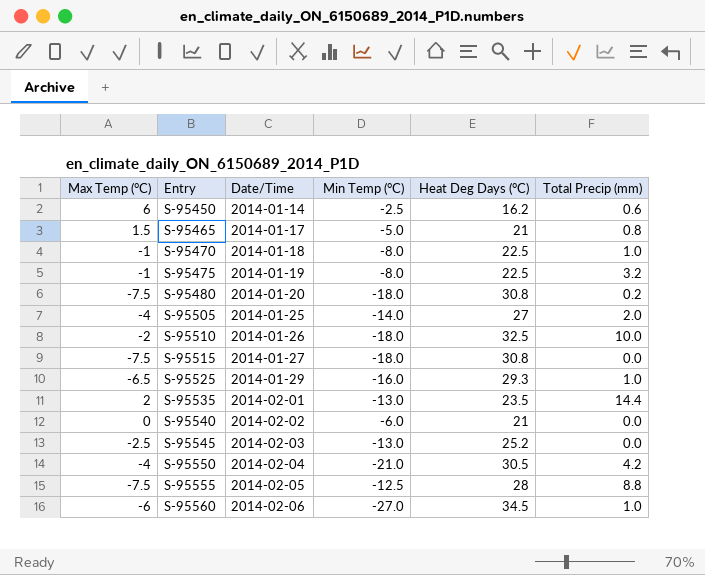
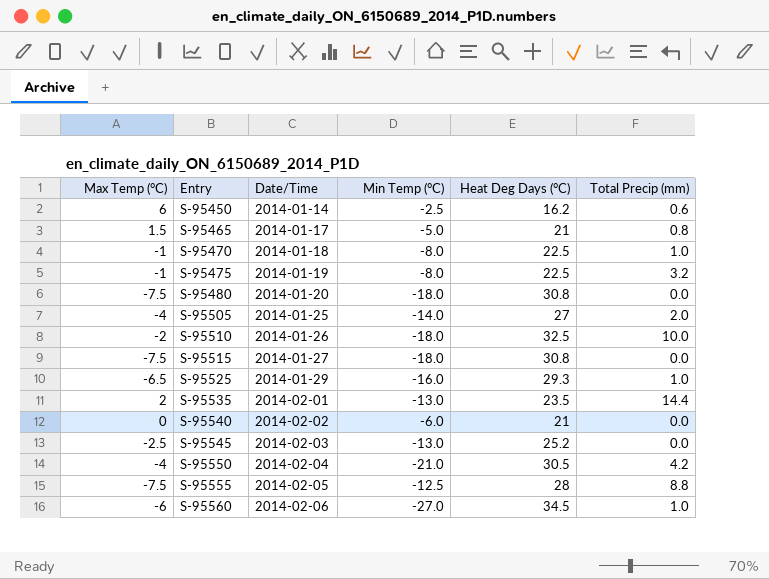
S-95480 | Total Precip (mm): 0.2 -> 0.0

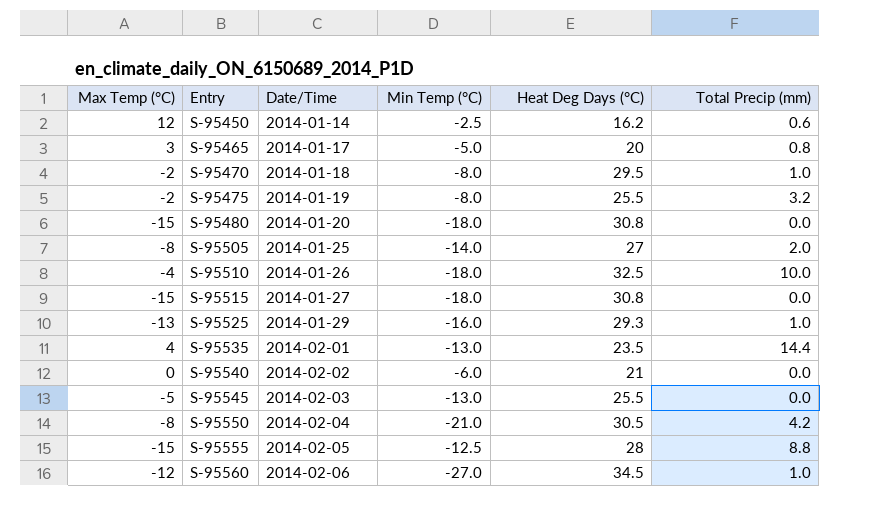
S-95450 | Max Temp (°C): 6 -> 12
S-95465 | Max Temp (°C): 1.5 -> 3
S-95465 | Heat Deg Days (°C): 21 -> 20
S-95470 | Max Temp (°C): -1 -> -2
S-95470 | Heat Deg Days (°C): 22.5 -> 29.5
S-95475 | Max Temp (°C): -1 -> -2
S-95475 | Heat Deg Days (°C): 22.5 -> 25.5
S-95480 | Max Temp (°C): -7.5 -> -15
S-95505 | Max Temp (°C): -4 -> -8
S-95510 | Max Temp (°C): -2 -> -4
S-95515 | Max Temp (°C): -7.5 -> -15
S-95525 | Max Temp (°C): -6.5 -> -13
S-95535 | Max Temp (°C): 2 -> 4
S-95545 | Max Temp (°C): -2.5 -> -5
S-95545 | Heat Deg Days (°C): 25.2 -> 25.5
S-95550 | Max Temp (°C): -4 -> -8
S-95555 | Max Temp (°C): -7.5 -> -15
S-95560 | Max Temp (°C): -6 -> -12

